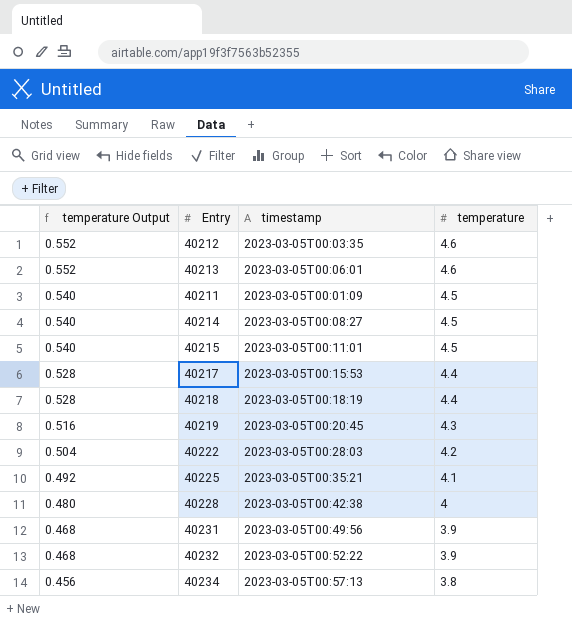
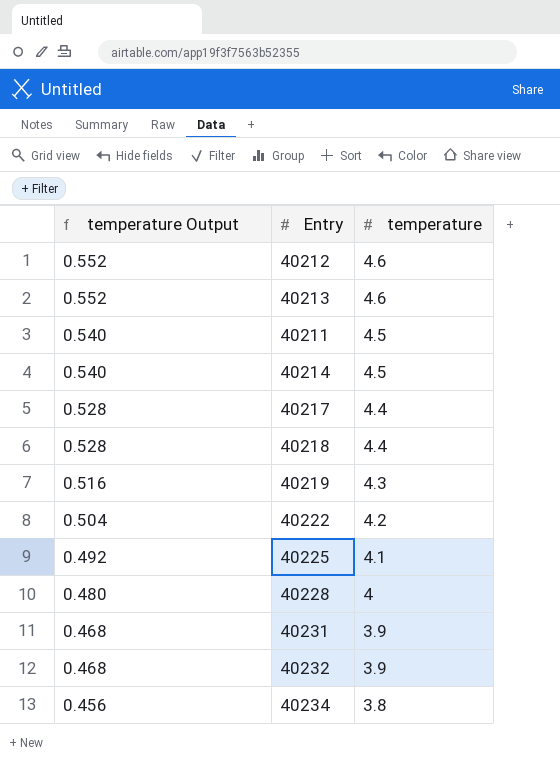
column timestamp | position: 3 -> none
row 40215: 0.540 | 2023-03-05T00:11:01 | 4.5 -> none

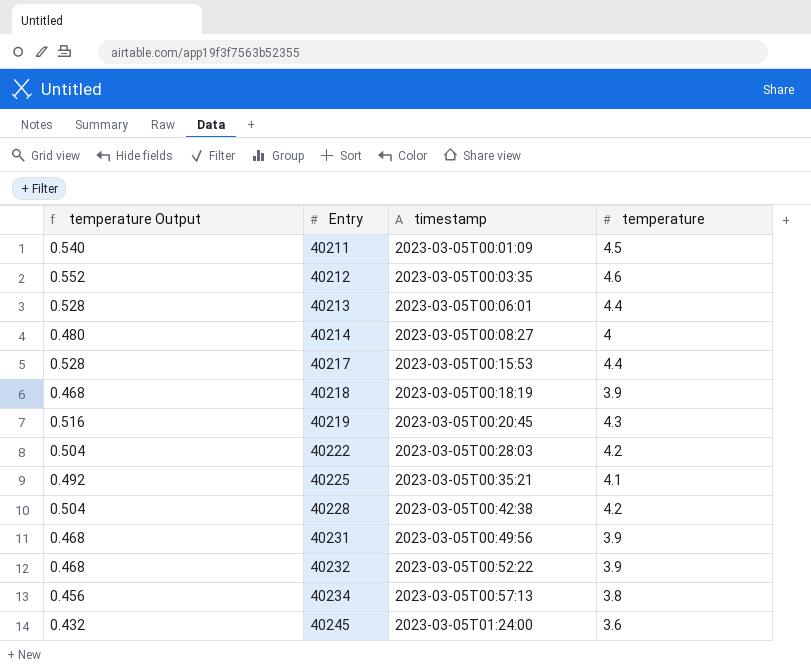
row order: temperature Output descending -> Entry ascending
column timestamp | position: none -> 3
40213 | temperature Output: 0.552 -> 0.528
40213 | temperature: 4.6 -> 4.4
40214 | temperature Output: 0.540 -> 0.480
40214 | temperature: 4.5 -> 4
40218 | temperature Output: 0.528 -> 0.468
40218 | temperature: 4.4 -> 3.9
40228 | temperature Output: 0.480 -> 0.504
40228 | temperature: 4 -> 4.2
row 40245: none -> 0.432 | 2023-03-05T01:24:00 | 3.6

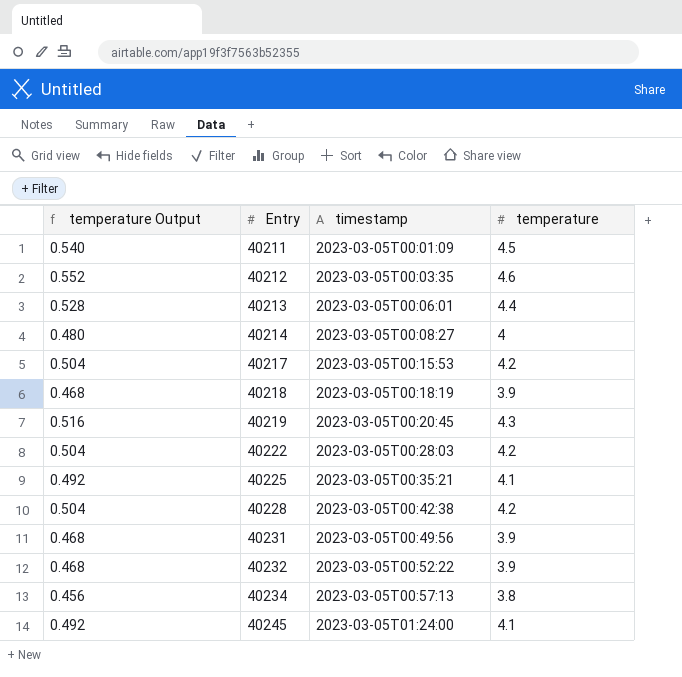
40217 | temperature Output: 0.528 -> 0.504
40217 | temperature: 4.4 -> 4.2
40245 | temperature Output: 0.432 -> 0.492
40245 | temperature: 3.6 -> 4.1

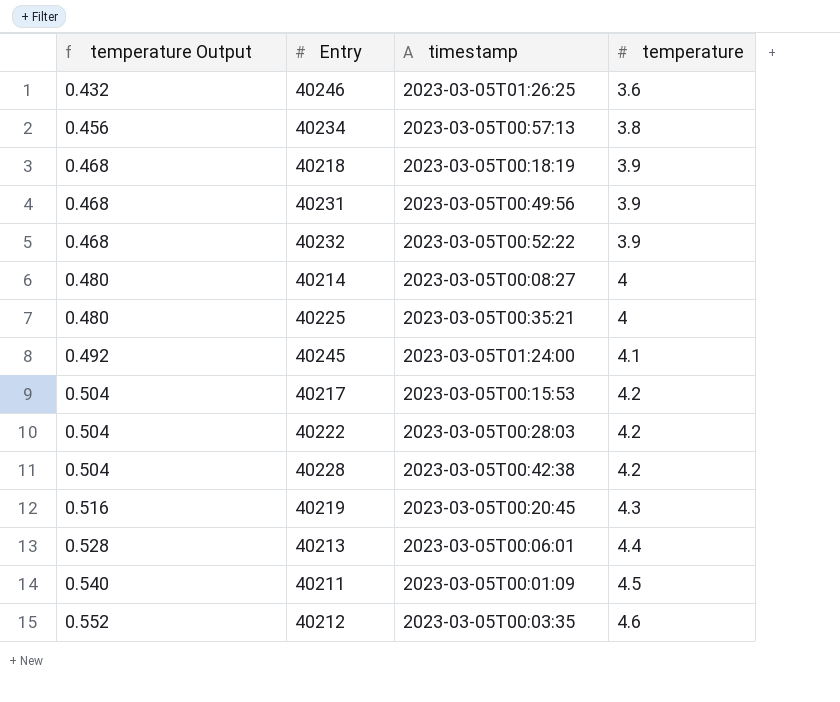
row order: Entry ascending -> temperature Output ascending
row 40246: none -> 0.432 | 2023-03-05T01:26:25 | 3.6
40225 | temperature Output: 0.492 -> 0.480
40225 | temperature: 4.1 -> 4

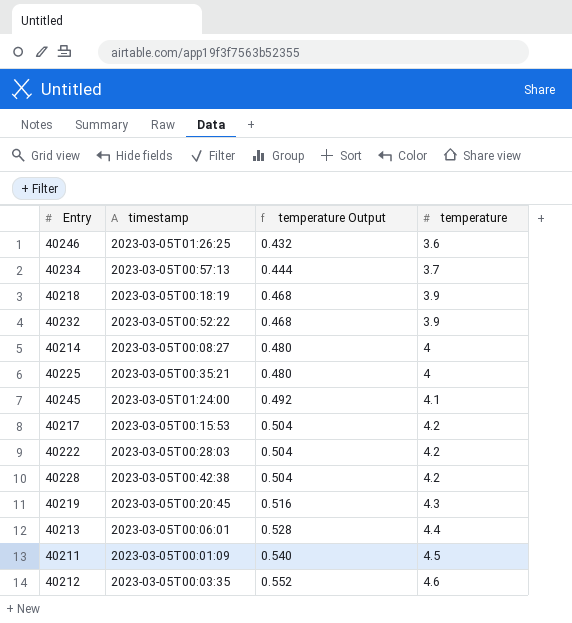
column temperature Output | position: 1 -> 3
row 40231: 0.468 | 2023-03-05T00:49:56 | 3.9 -> none
40234 | temperature Output: 0.456 -> 0.444
40234 | temperature: 3.8 -> 3.7

